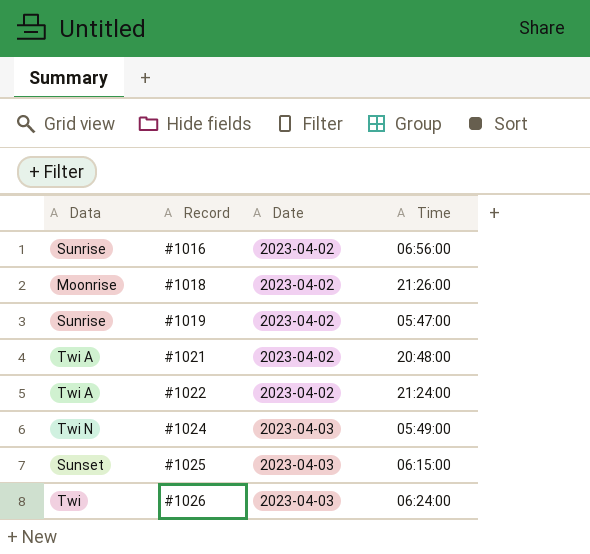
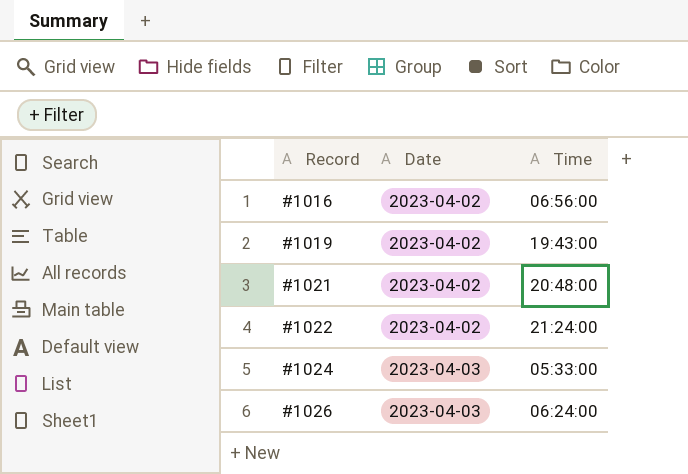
column Data | position: 1 -> none
row #1018: Moonrise | 2023-04-02 | 21:26:00 -> none
row #1025: Sunset | 2023-04-03 | 06:15:00 -> none
#1019 | Time: 05:47:00 -> 19:43:00
#1024 | Time: 05:49:00 -> 05:33:00

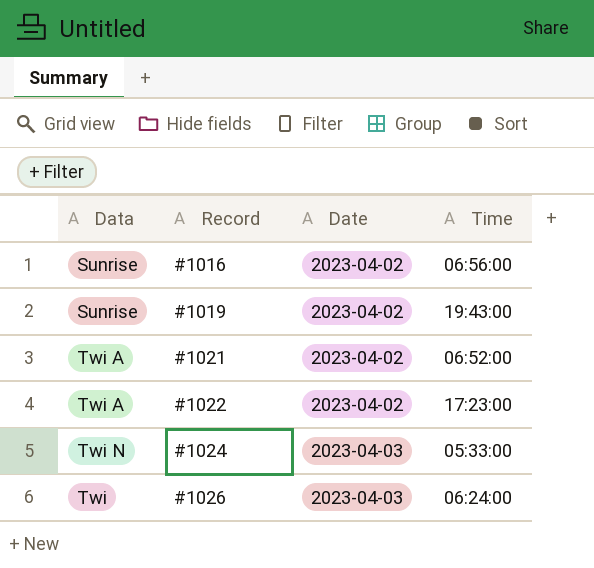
column Data | position: none -> 1
#1021 | Time: 20:48:00 -> 06:52:00
#1022 | Time: 21:24:00 -> 17:23:00

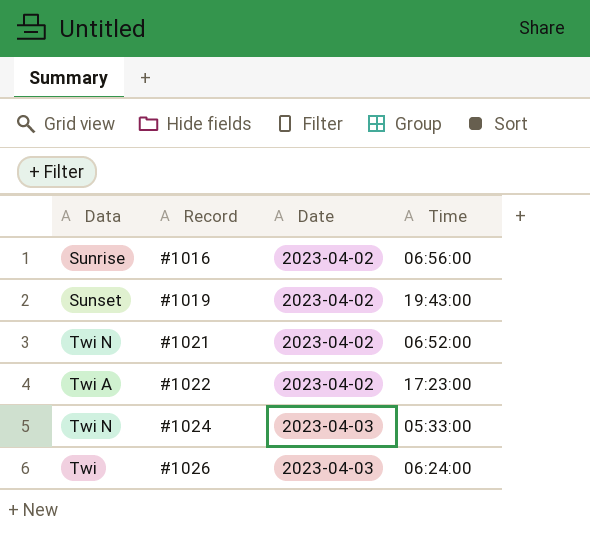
#1019 | Data: Sunrise -> Sunset
#1021 | Data: Twi A -> Twi N

